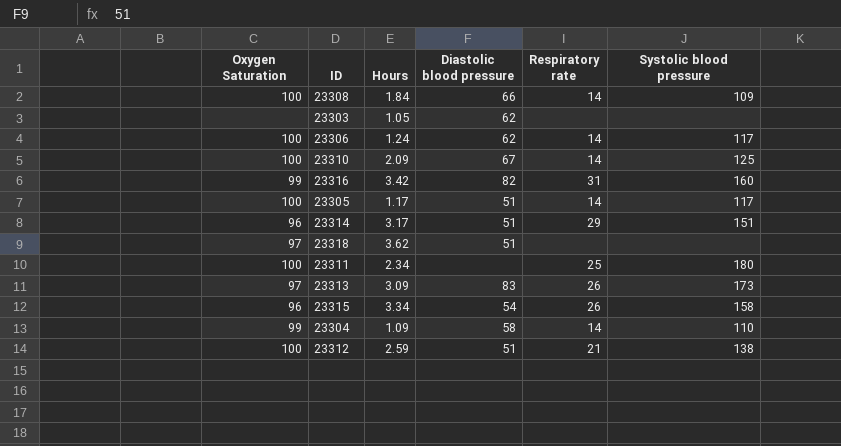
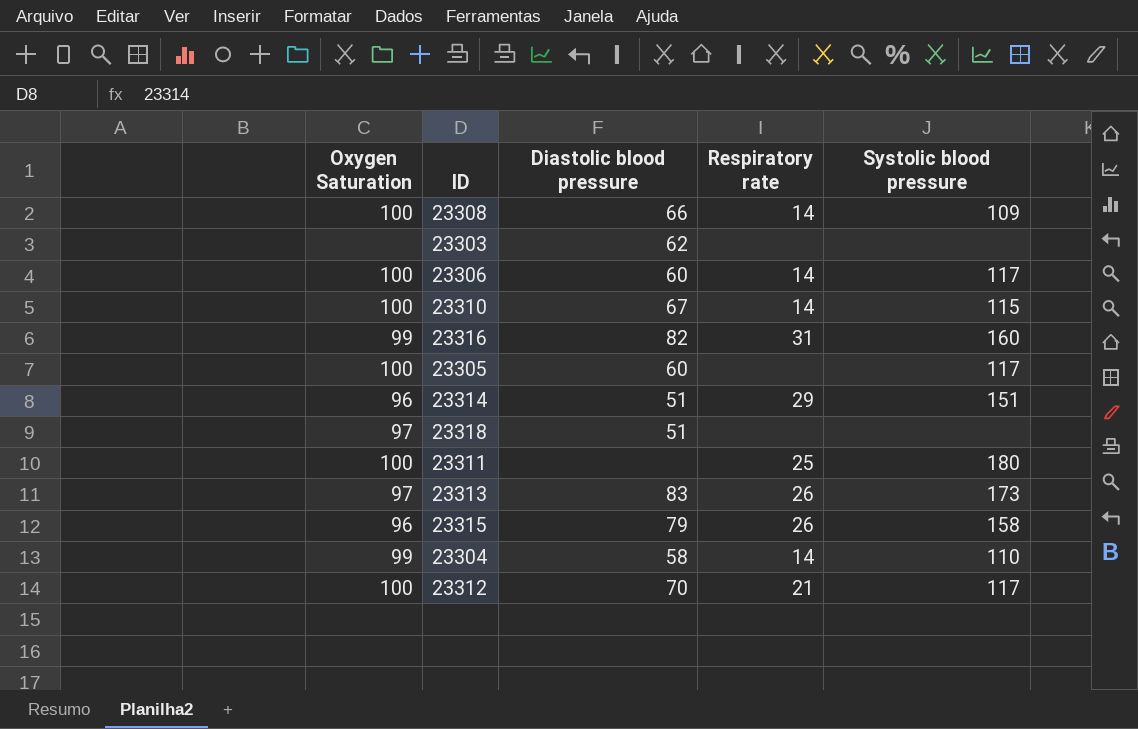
column Hours | position: 3 -> none
23306 | Diastolic blood pressure: 62 -> 60
23310 | Systolic blood pressure: 125 -> 115
23305 | Diastolic blood pressure: 51 -> 60
23305 | Respiratory rate: 14 -> none
23315 | Diastolic blood pressure: 54 -> 79
23312 | Diastolic blood pressure: 51 -> 70
23312 | Systolic blood pressure: 138 -> 117

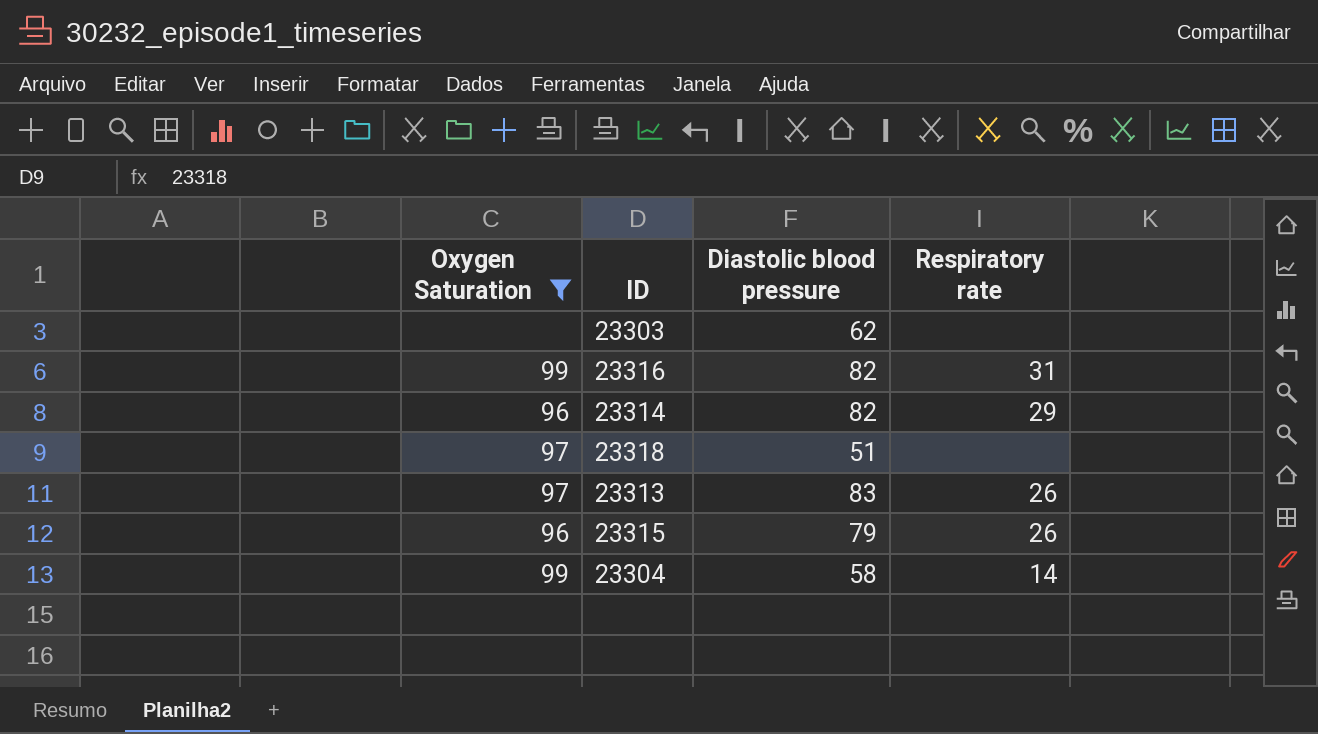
filter: none -> Oxygen Saturation != 100
column Systolic blood pressure | position: 5 -> none
23314 | Diastolic blood pressure: 51 -> 82

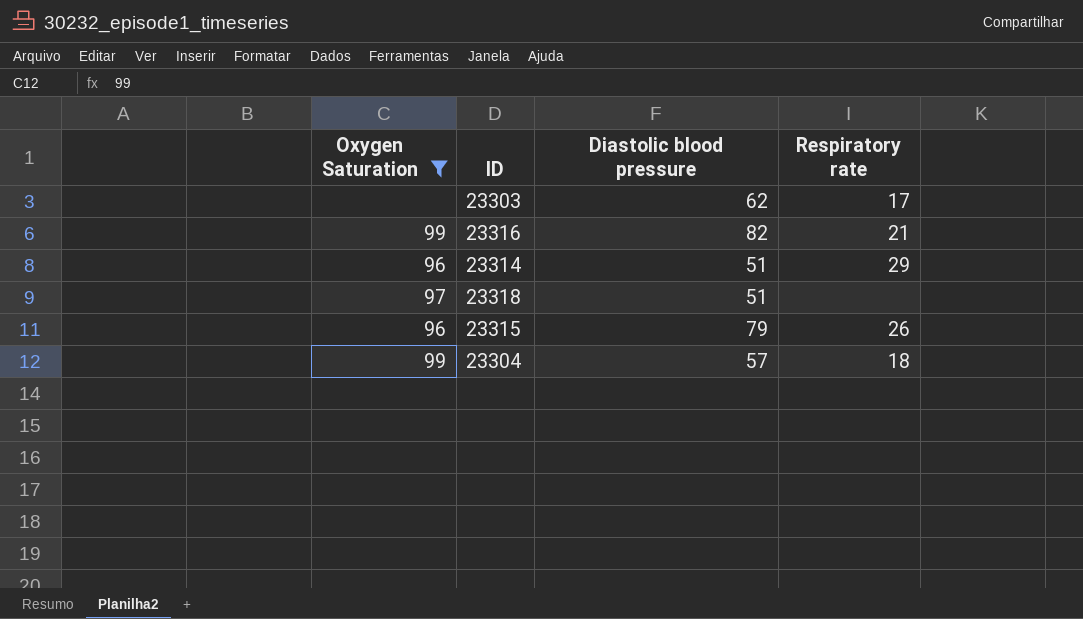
row 23313: 97 | 83 | 26 -> none
23303 | Respiratory rate: none -> 17
23316 | Respiratory rate: 31 -> 21
23314 | Diastolic blood pressure: 82 -> 51
23304 | Diastolic blood pressure: 58 -> 57
23304 | Respiratory rate: 14 -> 18

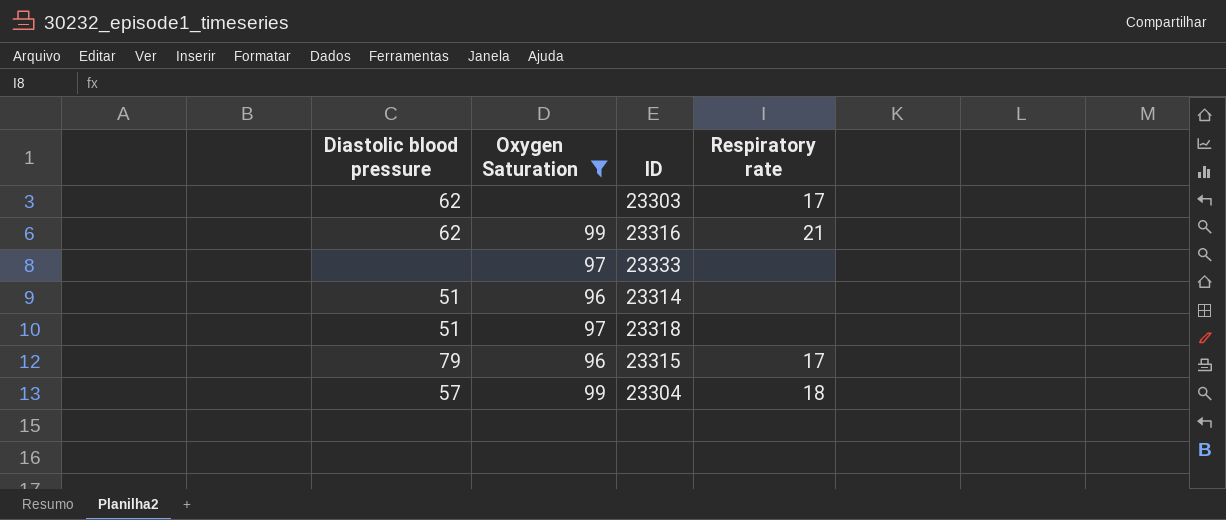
column Diastolic blood pressure | position: 3 -> 1
23316 | Diastolic blood pressure: 82 -> 62
row 23333: none -> none | 97 | none
23314 | Respiratory rate: 29 -> none
23315 | Respiratory rate: 26 -> 17

